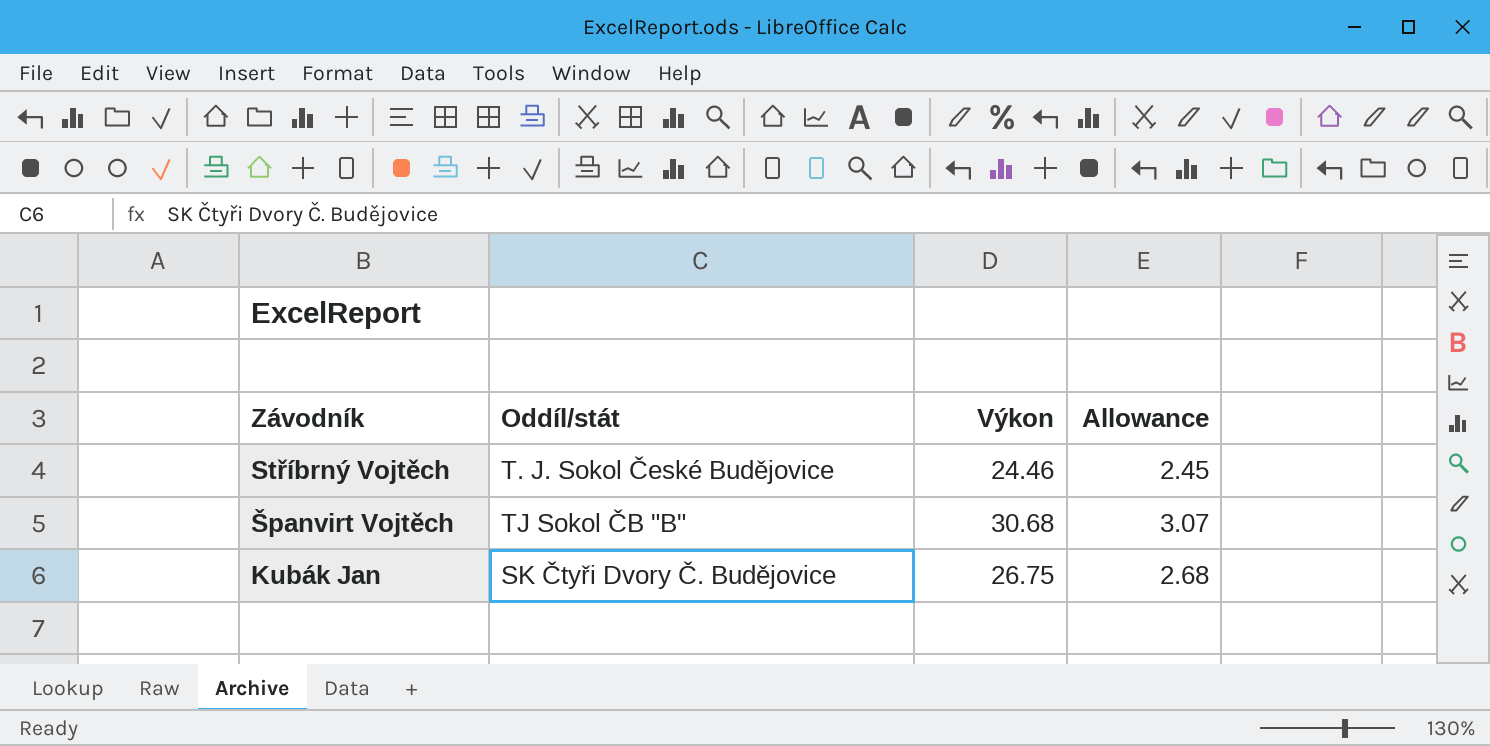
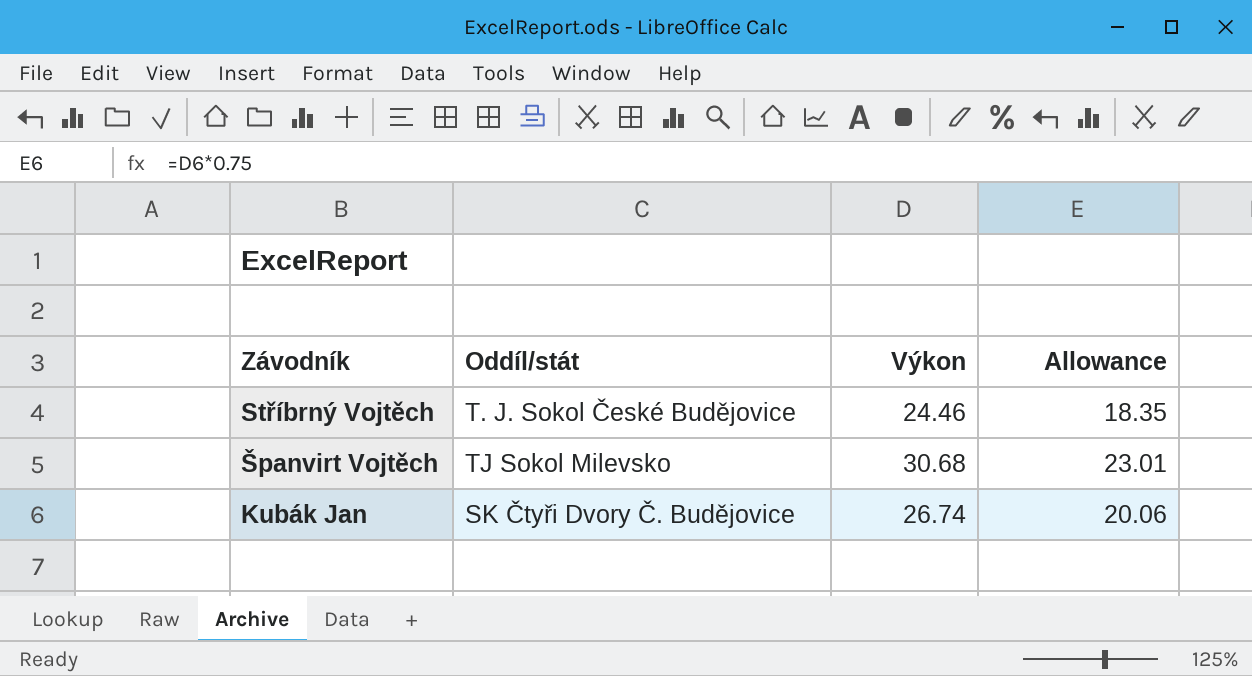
column Allowance | formula: [Výkon] * 0.1 -> [Výkon] * 0.75
Španvirt Vojtěch | Oddíl/stát: TJ Sokol ČB "B" -> TJ Sokol Milevsko
Kubák Jan | Výkon: 26.75 -> 26.74

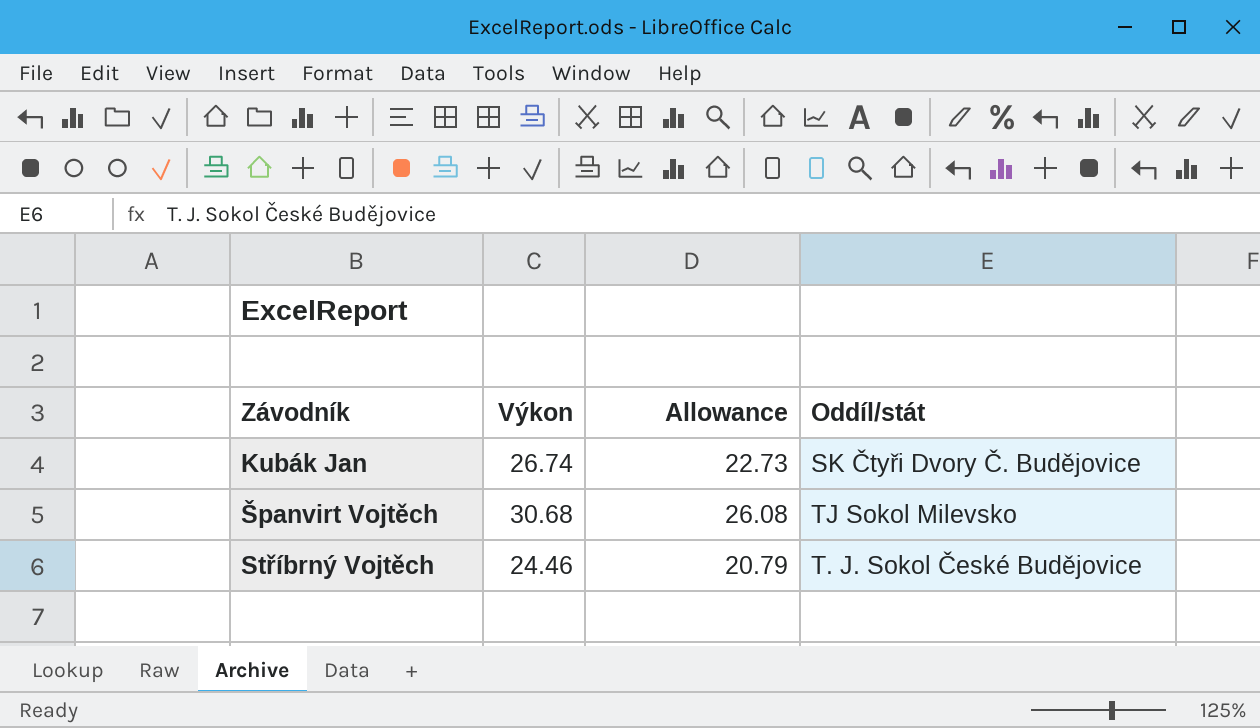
row order: Závodník descending -> Závodník ascending
column Allowance | formula: [Výkon] * 0.75 -> [Výkon] * 0.85
column Oddíl/stát | position: 2 -> 4

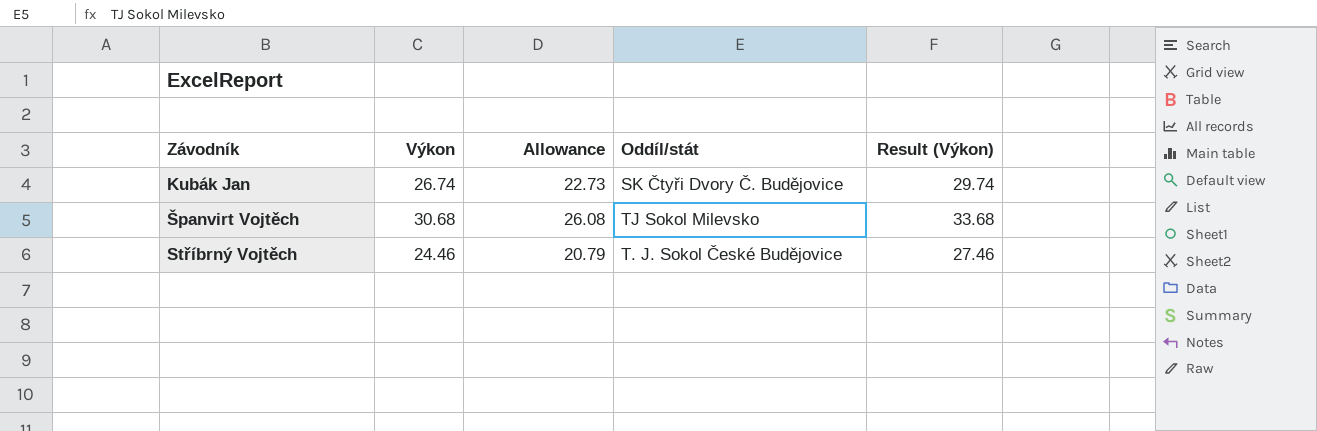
column Result (Výkon) | formula: none -> [Výkon] + 3

